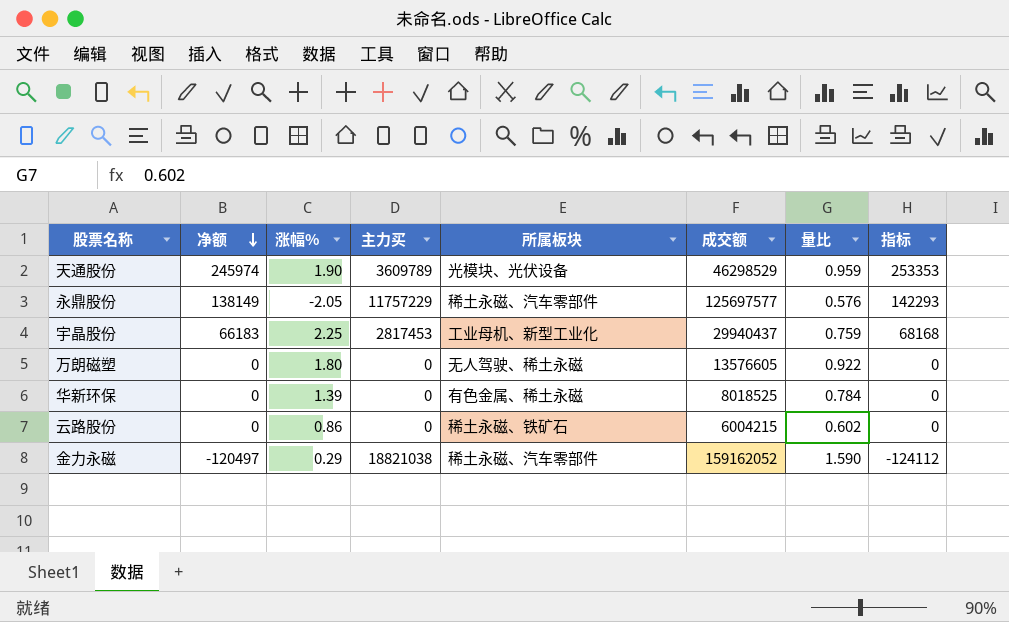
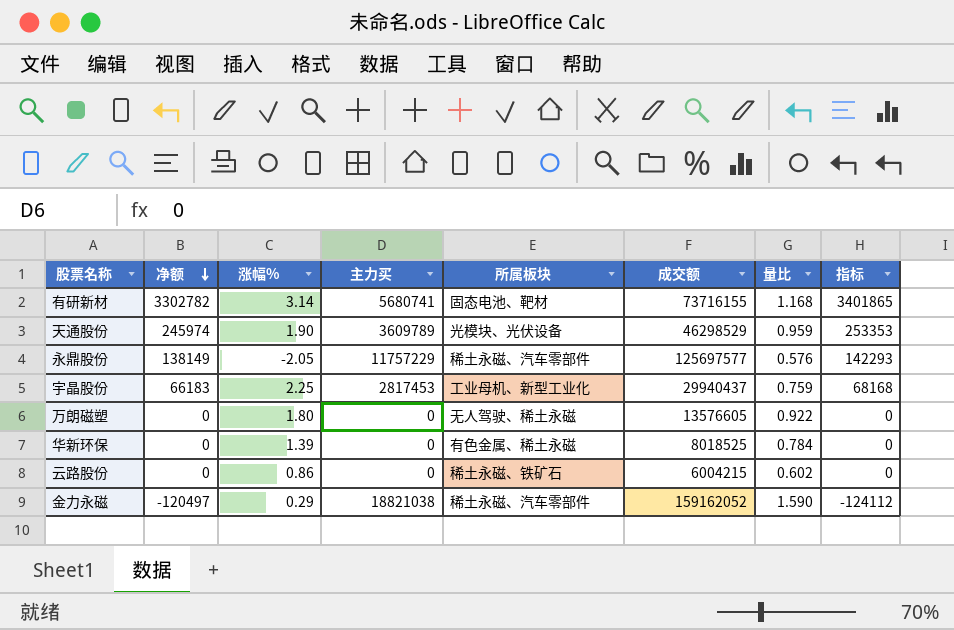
row 有研新材: none -> 3302782 | 3.14 | 5680741 | 固态电池、靶材 | 73716155 | 1.168 | 3401865

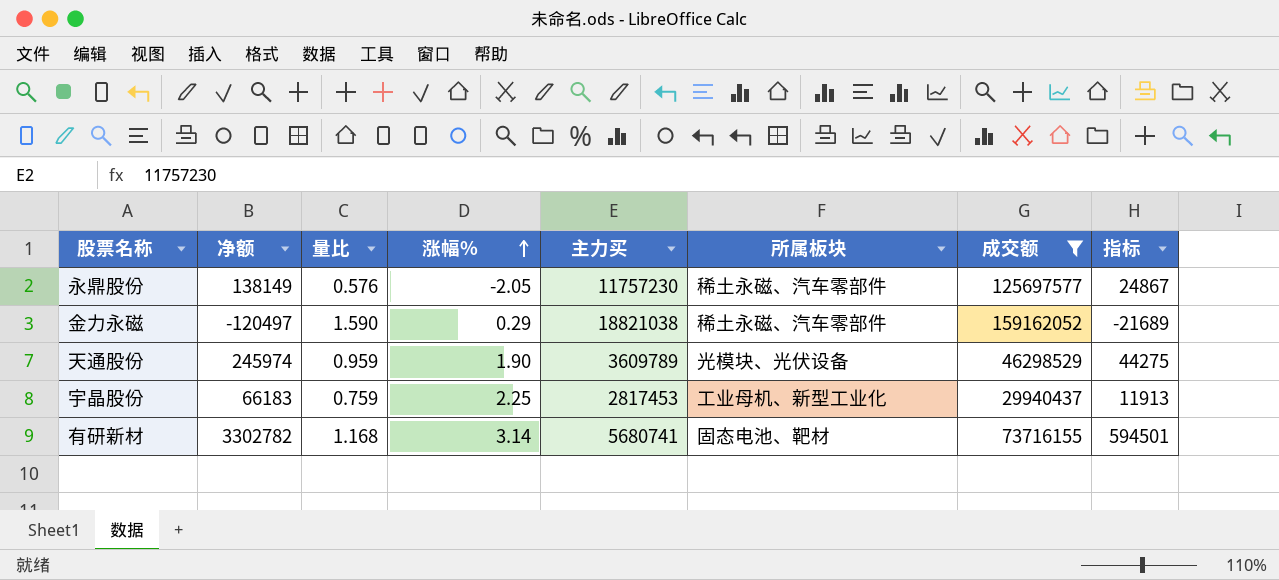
filter: none -> 成交额 >= 29940437
row order: 净额 descending -> 涨幅% ascending
column 量比 | position: 7 -> 3
column 指标 | formula: [净额] * 1.03 -> [净额] * 0.18
永鼎股份 | 主力买: 11757229 -> 11757230

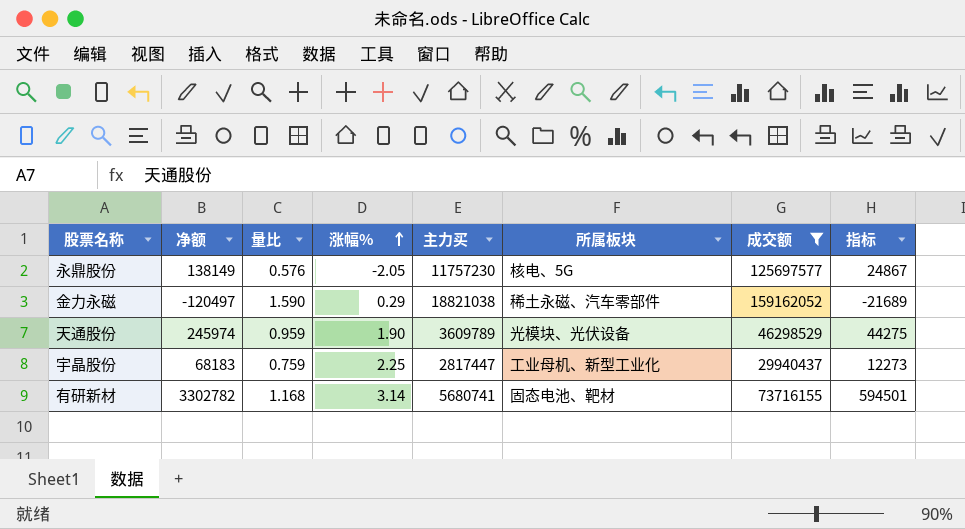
永鼎股份 | 所属板块: 稀土永磁、汽车零部件 -> 核电、5G
宇晶股份 | 净额: 66183 -> 68183
宇晶股份 | 主力买: 2817453 -> 2817447
宇晶股份 | 指标: 11913 -> 12273

